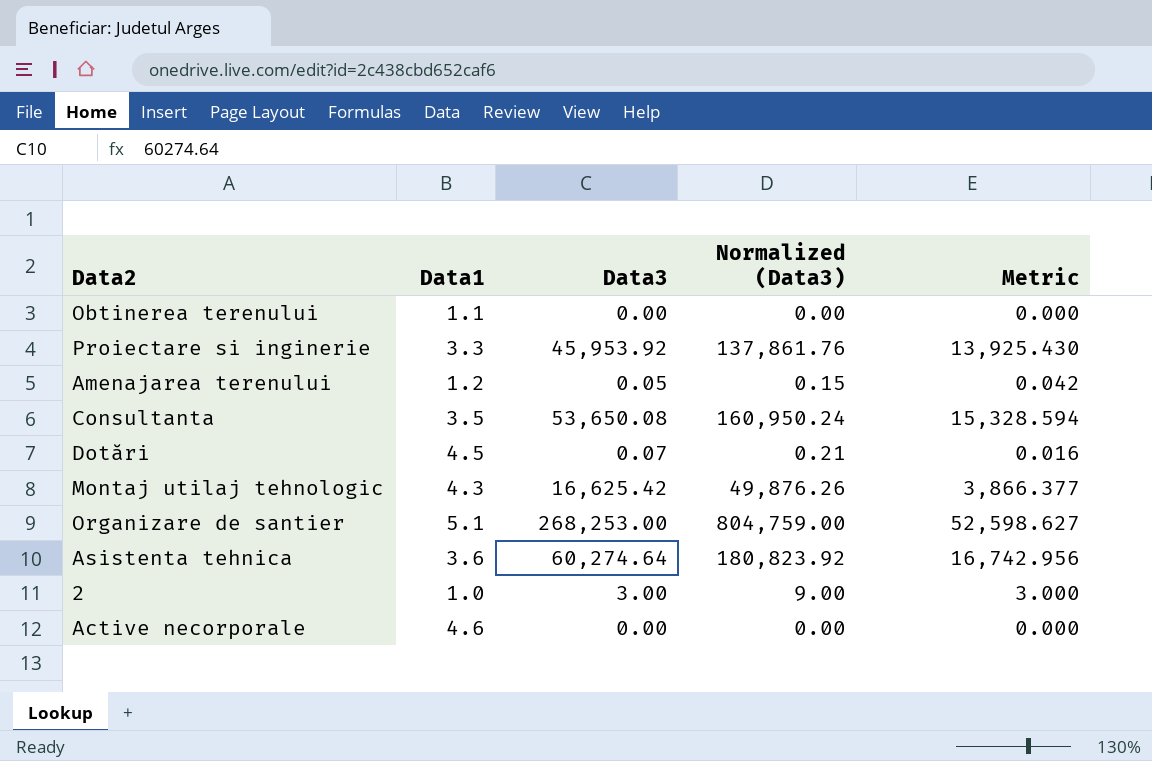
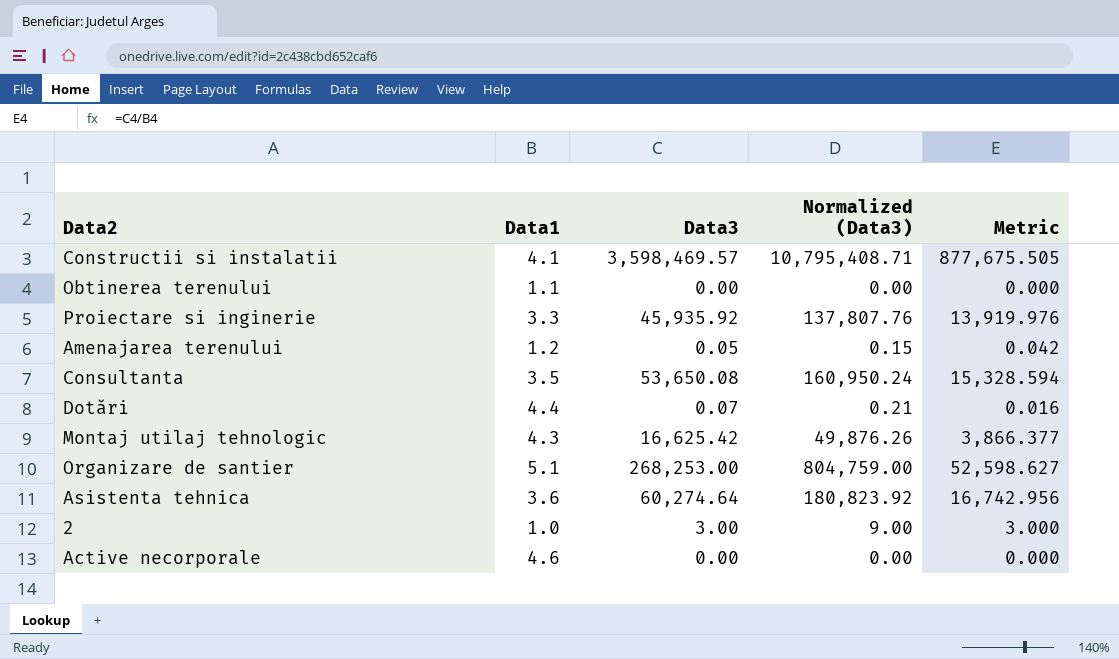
row Constructii si instalatii: none -> 4.1 | 3,598,469.57 | 10,795,408.71 | 877,675.505
Proiectare si inginerie | Data3: 45,953.92 -> 45,935.92
Proiectare si inginerie | Normalized (Data3): 137,861.76 -> 137,807.76
Proiectare si inginerie | Metric: 13,925.430 -> 13,919.976
Dotări | Data1: 4.5 -> 4.4

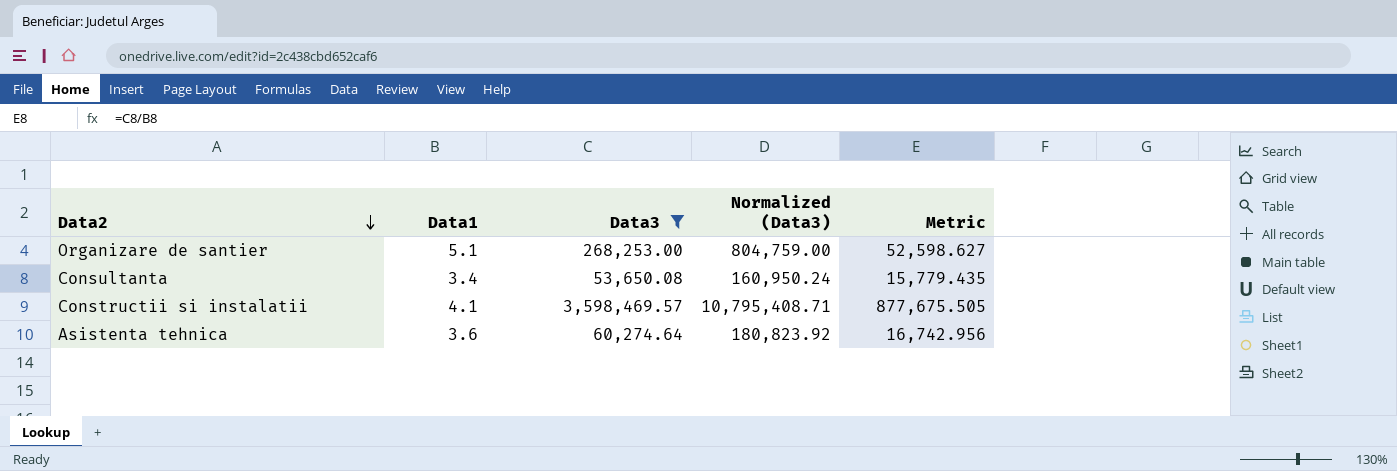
filter: none -> Data3 >= 53,650.08
row order: none -> Data2 descending
Consultanta | Data1: 3.5 -> 3.4
Consultanta | Metric: 15,328.594 -> 15,779.435

